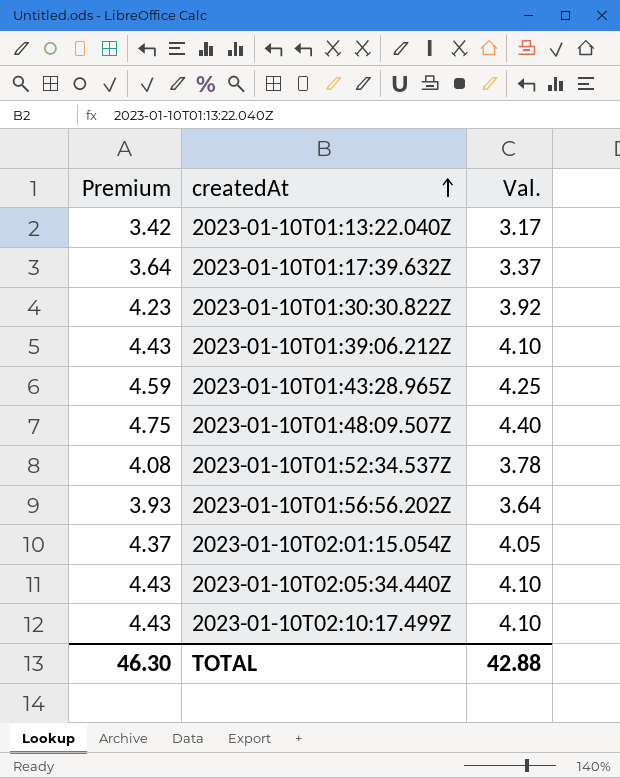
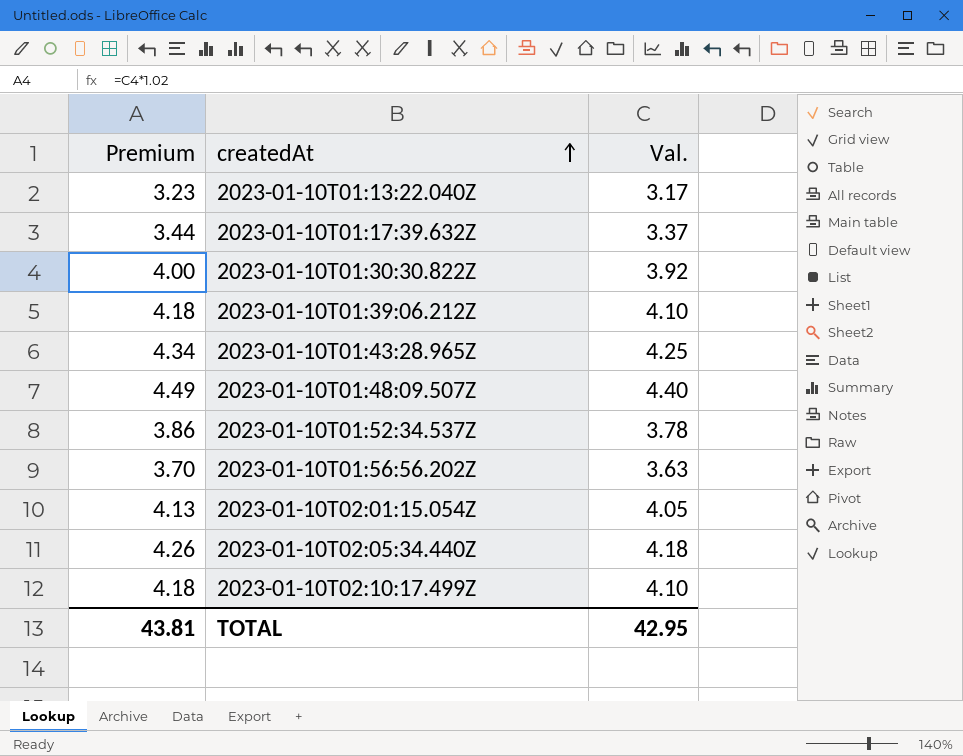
column Premium | formula: [Val.] * 1.08 -> [Val.] * 1.02
2023-01-10T01:56:56.202Z | Val.: 3.64 -> 3.63
2023-01-10T02:05:34.440Z | Val.: 4.10 -> 4.18
TOTAL | Premium: 46.30 -> 43.81
TOTAL | Val.: 42.88 -> 42.95

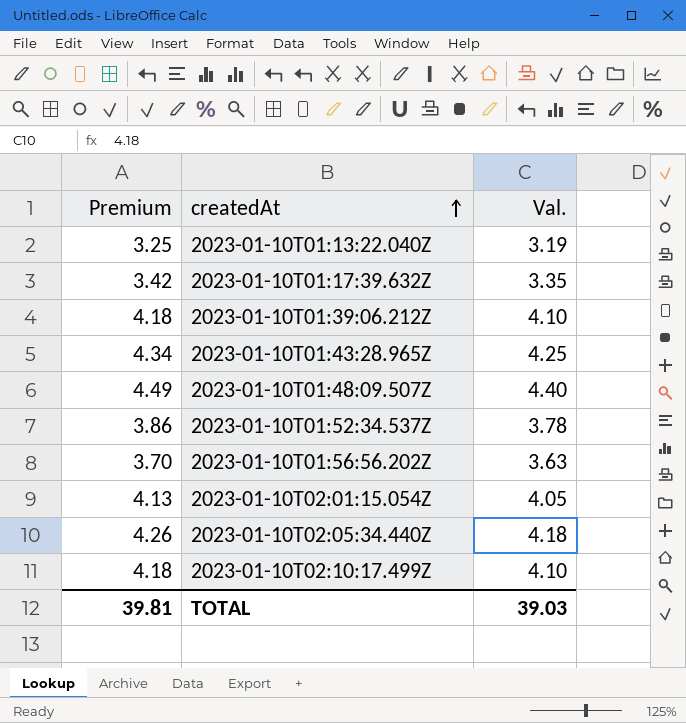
row 2023-01-10T01:30:30.822Z: 4.00 | 3.92 -> none
2023-01-10T01:13:22.040Z | Premium: 3.23 -> 3.25
2023-01-10T01:13:22.040Z | Val.: 3.17 -> 3.19
2023-01-10T01:17:39.632Z | Premium: 3.44 -> 3.42
2023-01-10T01:17:39.632Z | Val.: 3.37 -> 3.35
TOTAL | Premium: 43.81 -> 39.81
TOTAL | Val.: 42.95 -> 39.03

